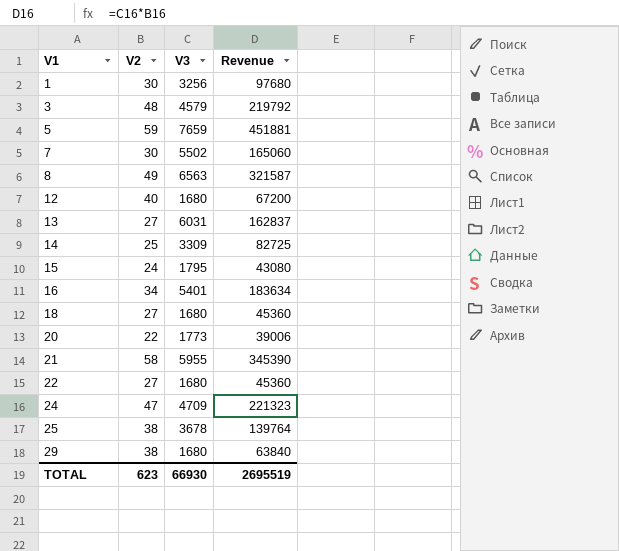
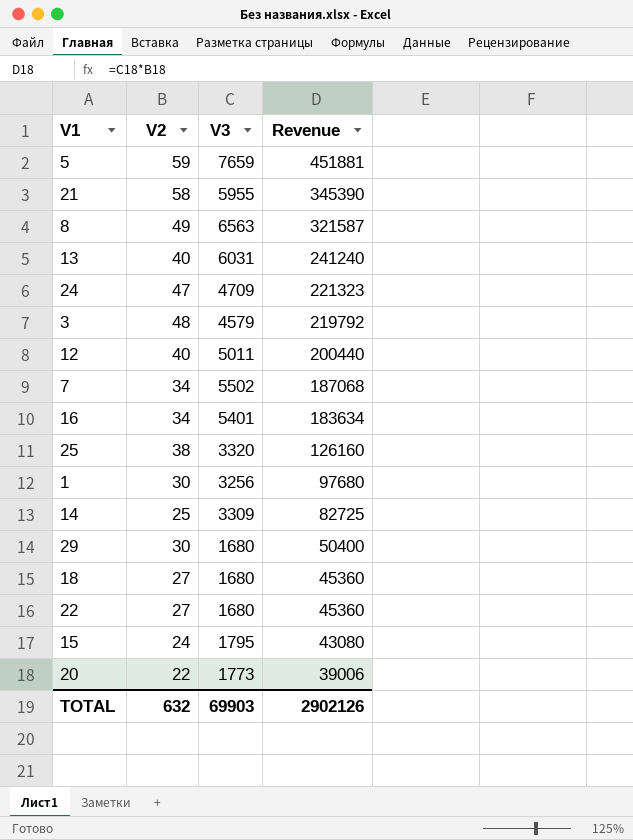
row order: V1 ascending -> Revenue descending
13 | V2: 27 -> 40
13 | Revenue: 162837 -> 241240
12 | V3: 1680 -> 5011
12 | Revenue: 67200 -> 200440
7 | V2: 30 -> 34
7 | Revenue: 165060 -> 187068
25 | V3: 3678 -> 3320
25 | Revenue: 139764 -> 126160
29 | V2: 38 -> 30
29 | Revenue: 63840 -> 50400
TOTAL | V2: 623 -> 632
TOTAL | V3: 66930 -> 69903
TOTAL | Revenue: 2695519 -> 2902126

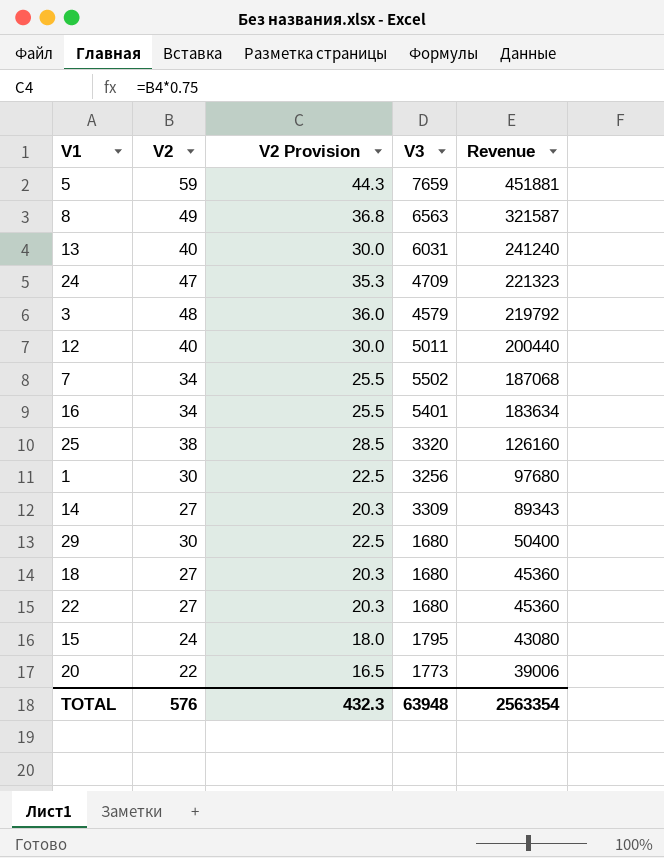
column V2 Provision | formula: none -> [V2] * 0.75
row 21: 58 | 5955 | 345390 -> none
14 | V2: 25 -> 27
14 | Revenue: 82725 -> 89343
TOTAL | V2: 632 -> 576
TOTAL | V3: 69903 -> 63948
TOTAL | Revenue: 2902126 -> 2563354

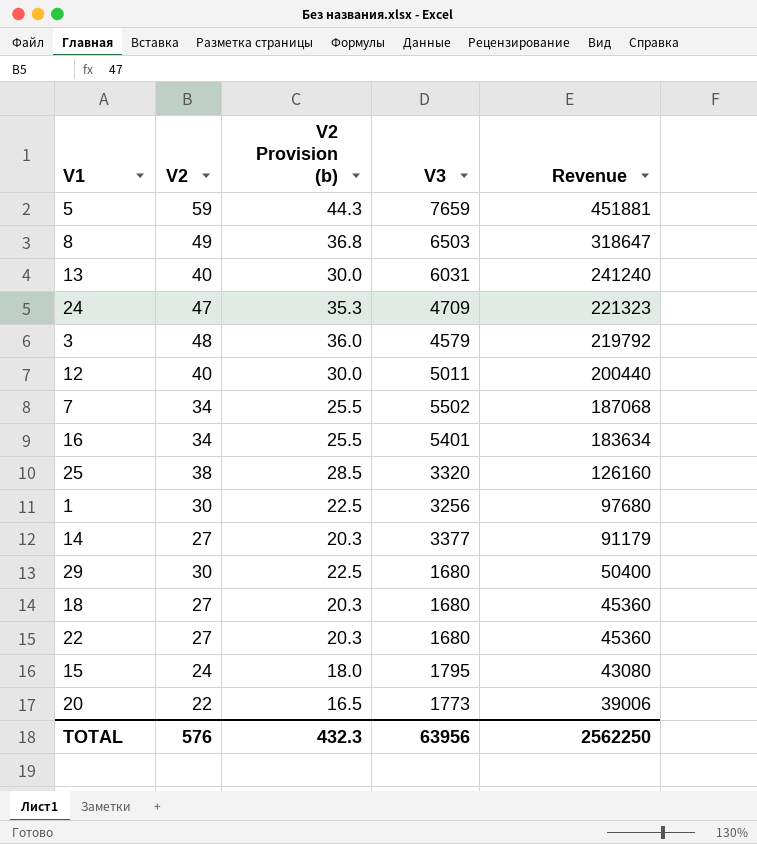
column name: V2 Provision -> V2 Provision (b)
8 | V3: 6563 -> 6503
8 | Revenue: 321587 -> 318647
14 | V3: 3309 -> 3377
14 | Revenue: 89343 -> 91179
TOTAL | V3: 63948 -> 63956
TOTAL | Revenue: 2563354 -> 2562250

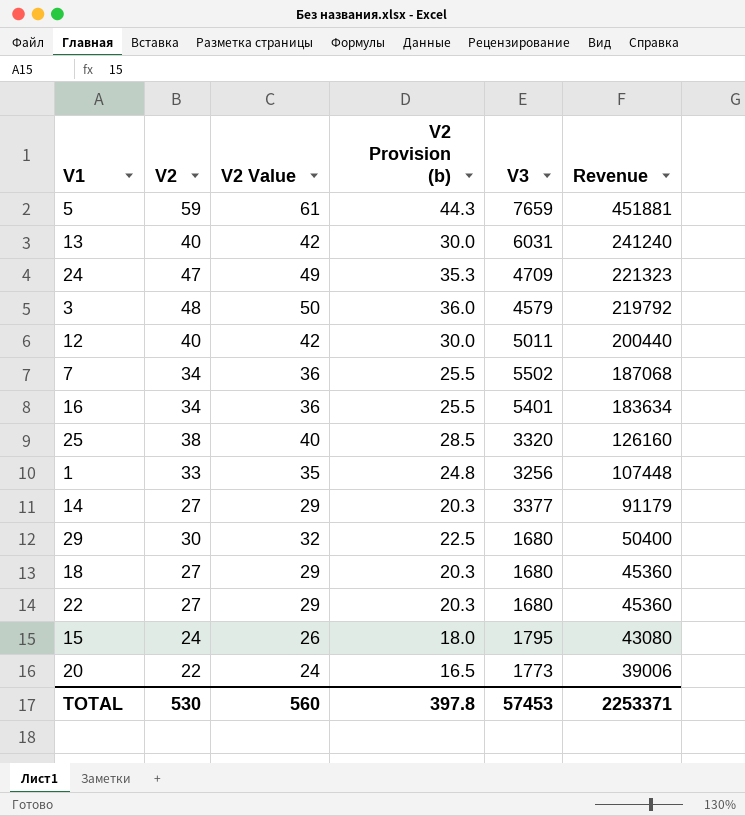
column V2 Value | formula: none -> [V2] + 2
row 8: 49 | 36.8 | 6503 | 318647 -> none
1 | V2: 30 -> 33
1 | V2 Provision (b): 22.5 -> 24.8
1 | Revenue: 97680 -> 107448
TOTAL | V2: 576 -> 530
TOTAL | V2 Provision (b): 432.3 -> 397.8
TOTAL | V3: 63956 -> 57453
TOTAL | Revenue: 2562250 -> 2253371

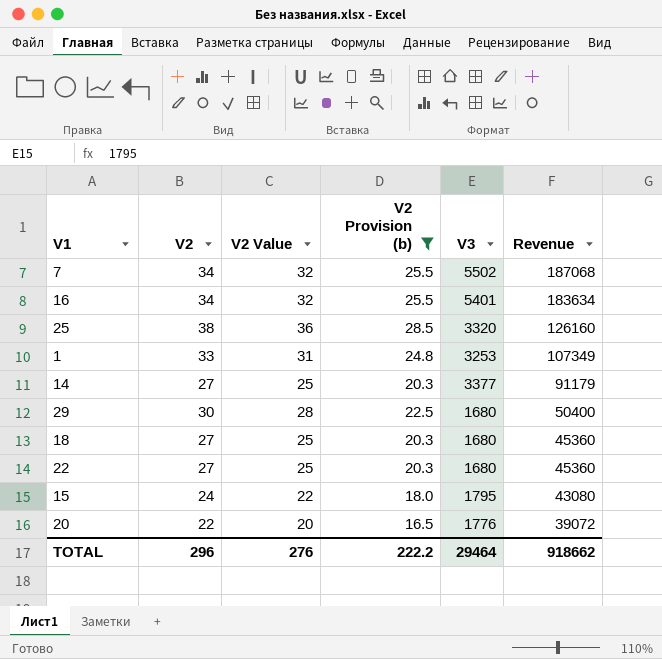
filter: none -> V2 Provision (b) <= 28.5
column V2 Value | formula: [V2] + 2 -> [V2] - 2
1 | V3: 3256 -> 3253
1 | Revenue: 107448 -> 107349
20 | V3: 1773 -> 1776
20 | Revenue: 39006 -> 39072
TOTAL | V2: 530 -> 296
TOTAL | V2 Value: 560 -> 276
TOTAL | V2 Provision (b): 397.8 -> 222.2
TOTAL | V3: 57453 -> 29464
TOTAL | Revenue: 2253371 -> 918662

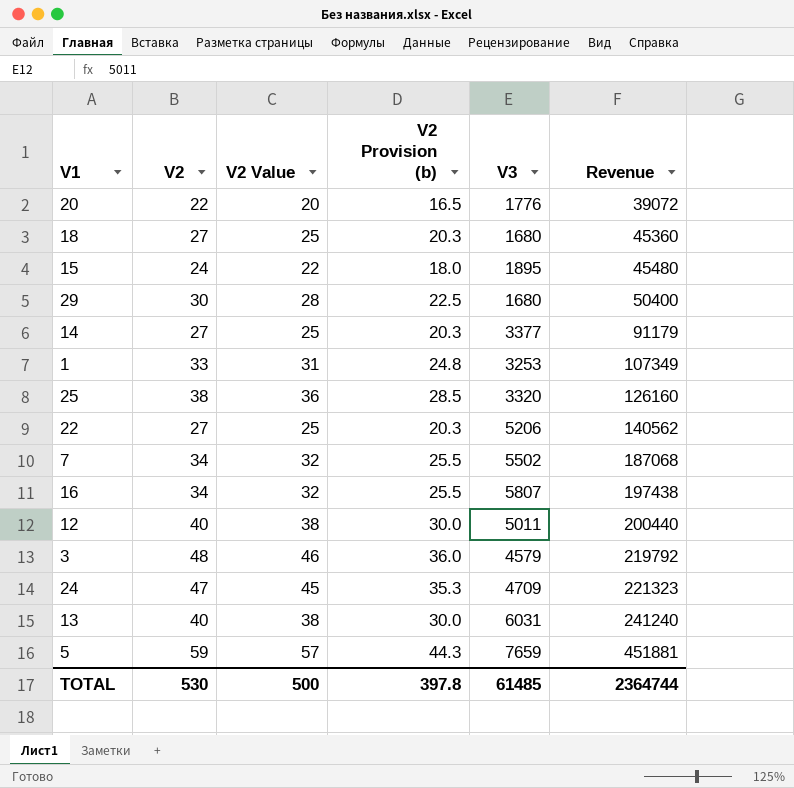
filter: V2 Provision (b) <= 28.5 -> none
row order: Revenue descending -> Revenue ascending
15 | V3: 1795 -> 1895
15 | Revenue: 43080 -> 45480
22 | V3: 1680 -> 5206
22 | Revenue: 45360 -> 140562
16 | V3: 5401 -> 5807
16 | Revenue: 183634 -> 197438
TOTAL | V2: 296 -> 530
TOTAL | V2 Value: 276 -> 500
TOTAL | V2 Provision (b): 222.2 -> 397.8
TOTAL | V3: 29464 -> 61485
TOTAL | Revenue: 918662 -> 2364744

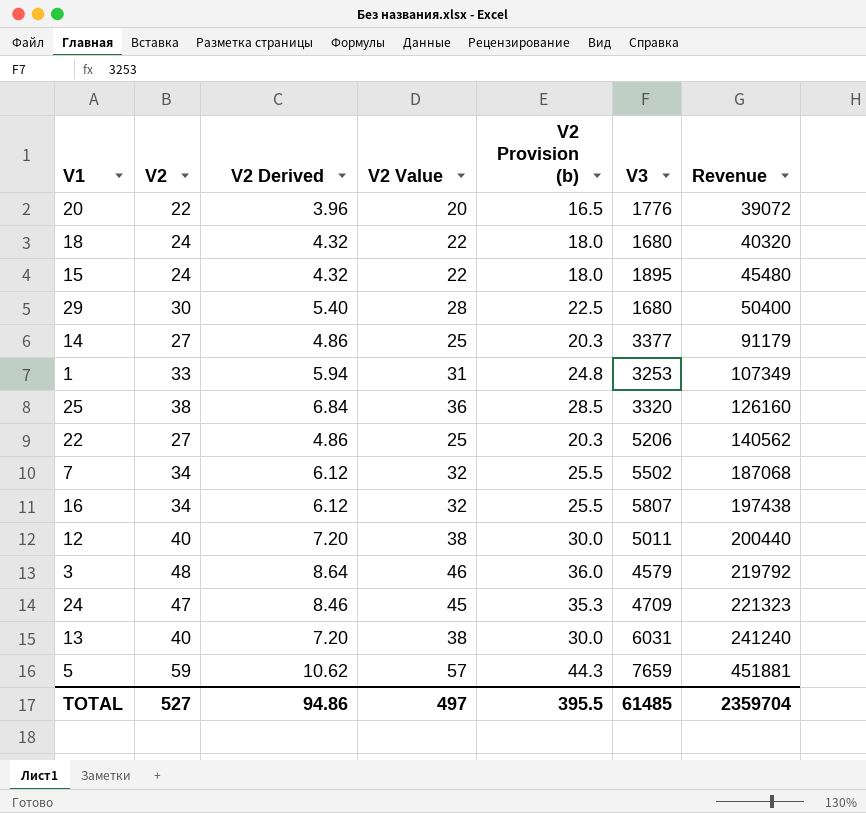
column V2 Derived | formula: none -> [V2] * 0.18
18 | V2: 27 -> 24
18 | V2 Value: 25 -> 22
18 | V2 Provision (b): 20.3 -> 18.0
18 | Revenue: 45360 -> 40320
TOTAL | V2: 530 -> 527
TOTAL | V2 Value: 500 -> 497
TOTAL | V2 Provision (b): 397.8 -> 395.5
TOTAL | Revenue: 2364744 -> 2359704

